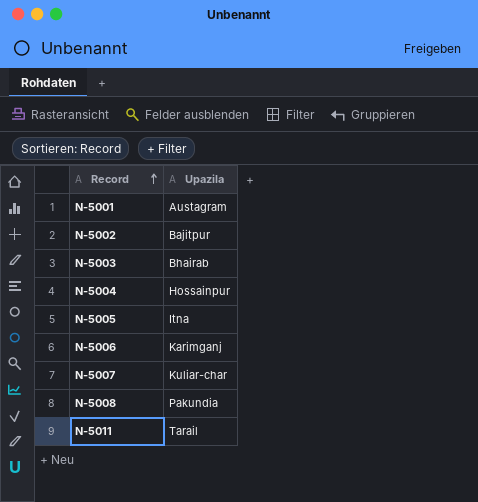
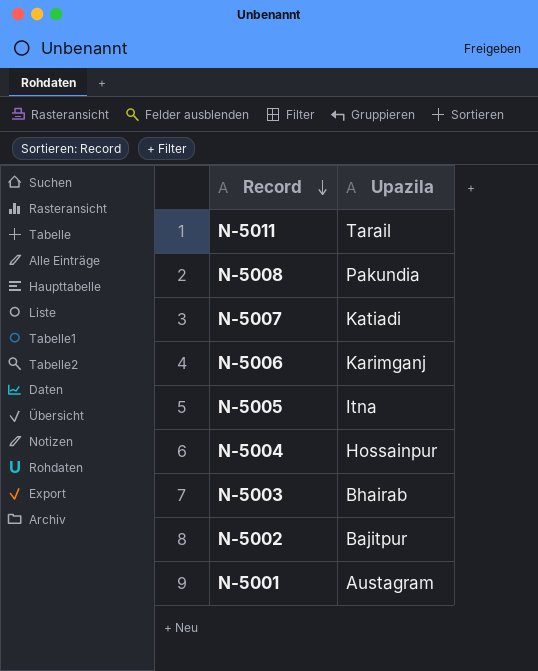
row order: Record ascending -> Record descending
N-5007 | Upazila: Kuliar-char -> Katiadi

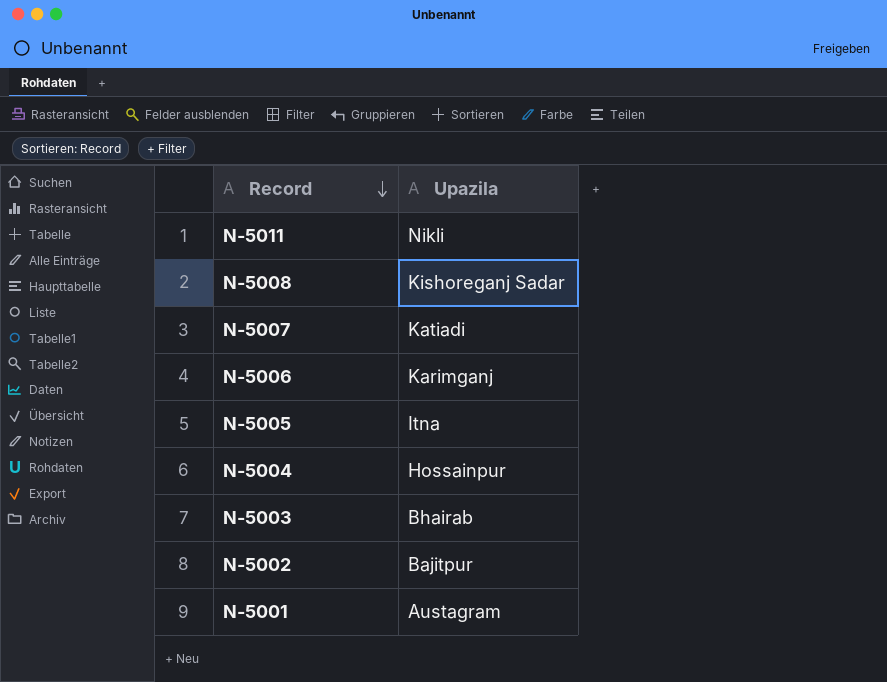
N-5011 | Upazila: Tarail -> Nikli
N-5008 | Upazila: Pakundia -> Kishoreganj Sadar

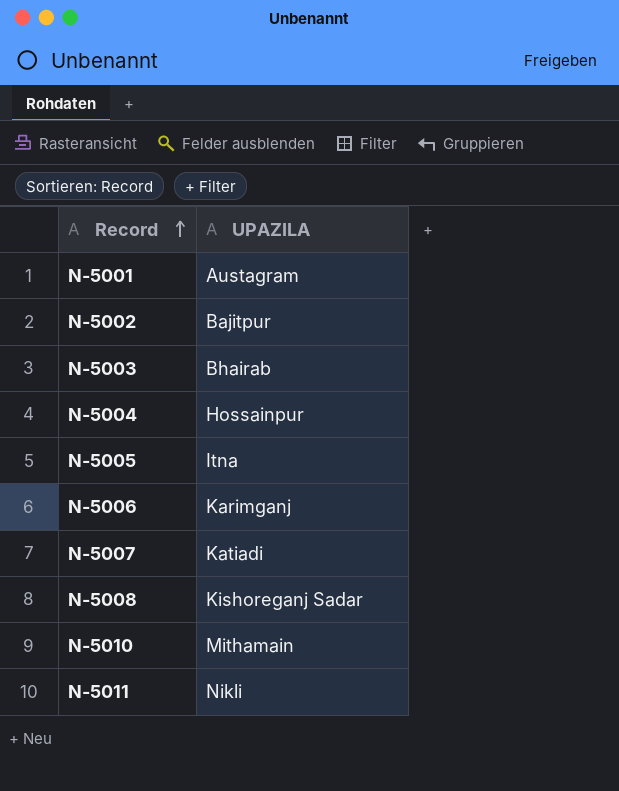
row order: Record descending -> Record ascending
column name: Upazila -> UPAZILA
row N-5010: none -> Mithamain

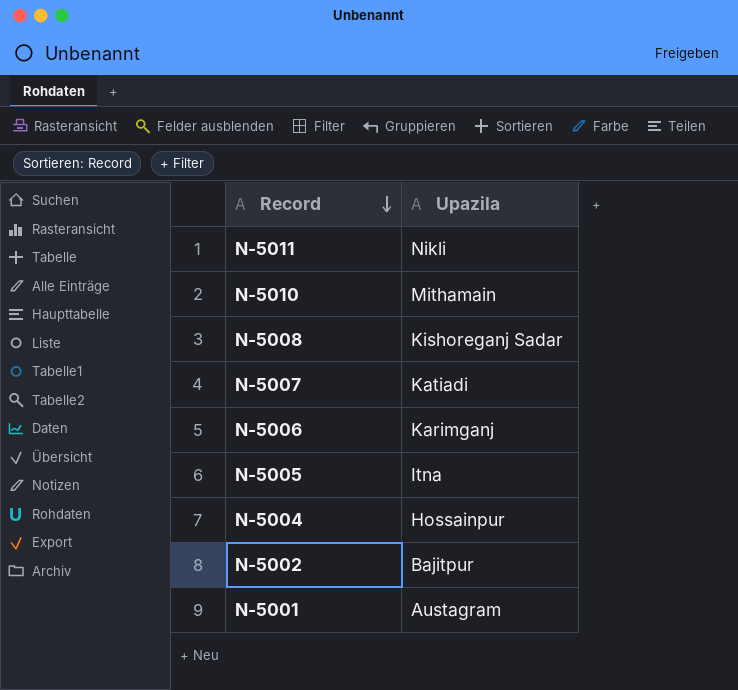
row order: Record ascending -> Record descending
column name: UPAZILA -> Upazila
row N-5003: Bhairab -> none

